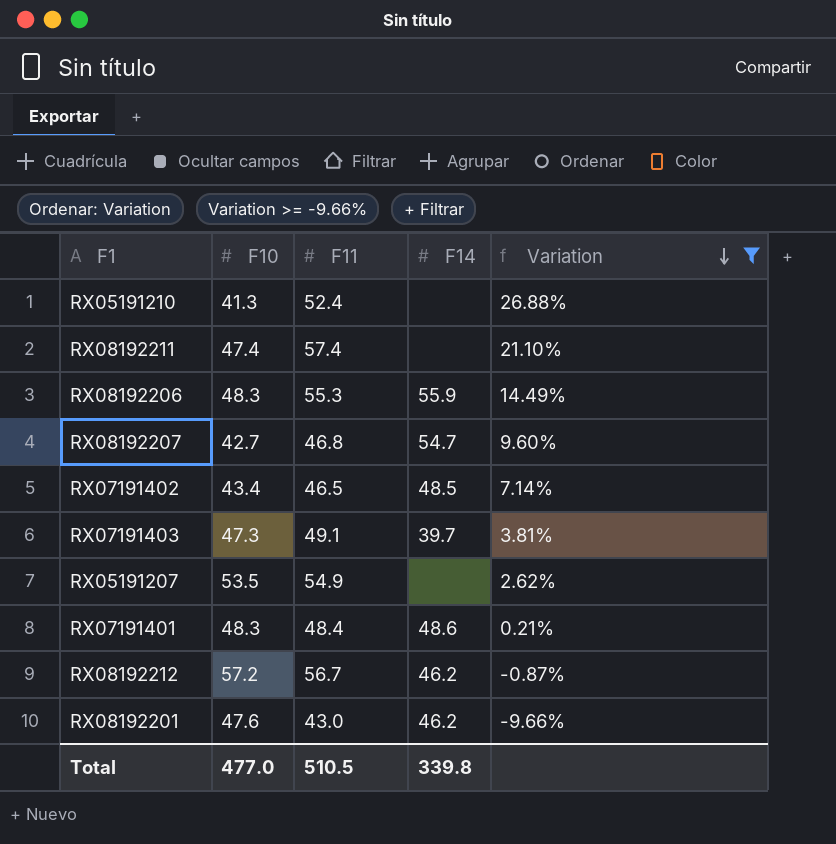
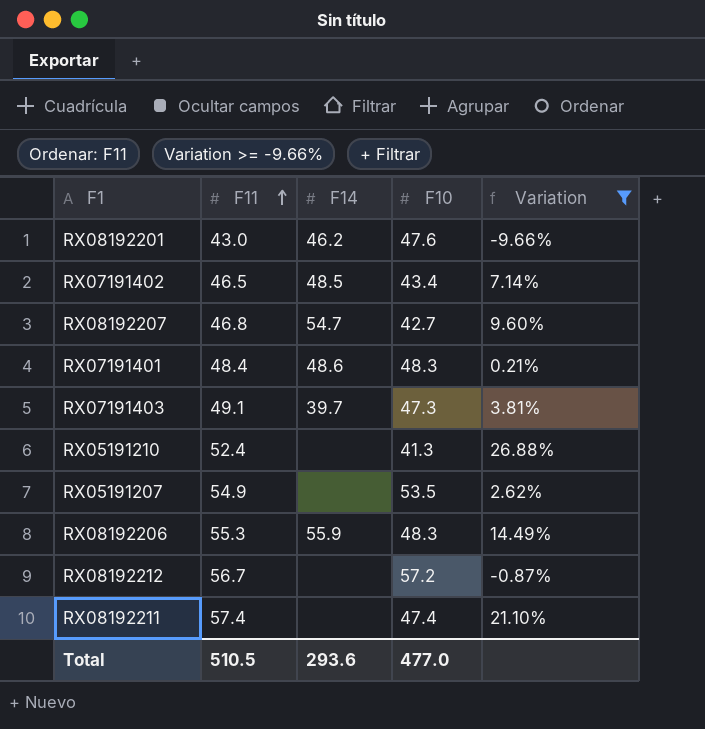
row order: Variation descending -> F11 ascending
column F10 | position: 2 -> 4
RX08192212 | F14: 46.2 -> none
Total | F14: 339.8 -> 293.6

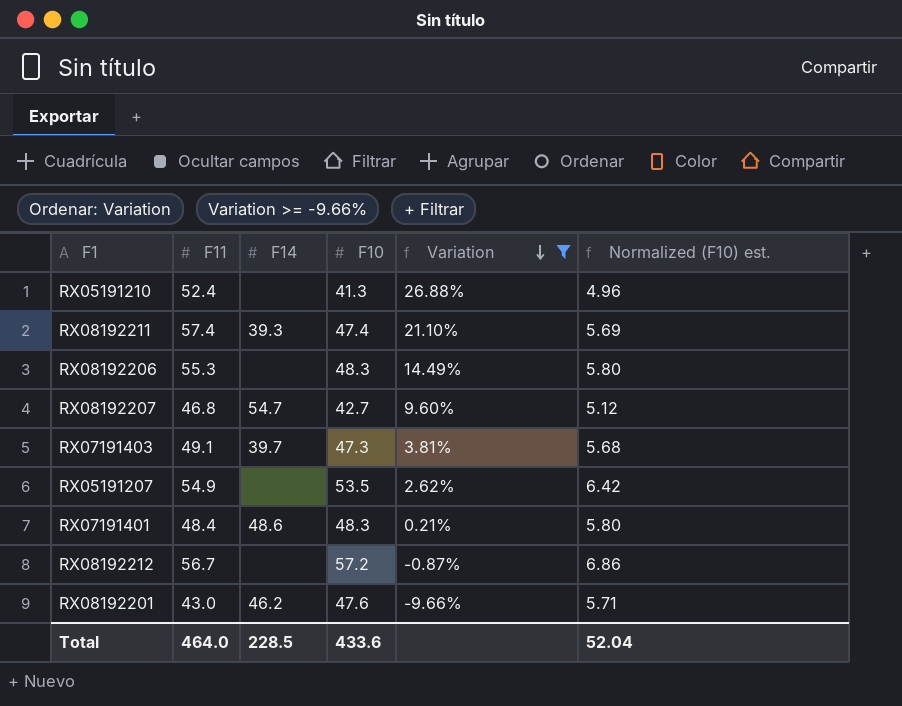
row order: F11 ascending -> Variation descending
column Normalized (F10) est. | formula: none -> [F10] * 0.12
row RX07191402: 46.5 | 48.5 | 43.4 | 7.14% -> none
RX08192211 | F14: none -> 39.3
RX08192206 | F14: 55.9 -> none
Total | F11: 510.5 -> 464.0
Total | F14: 293.6 -> 228.5
Total | F10: 477.0 -> 433.6

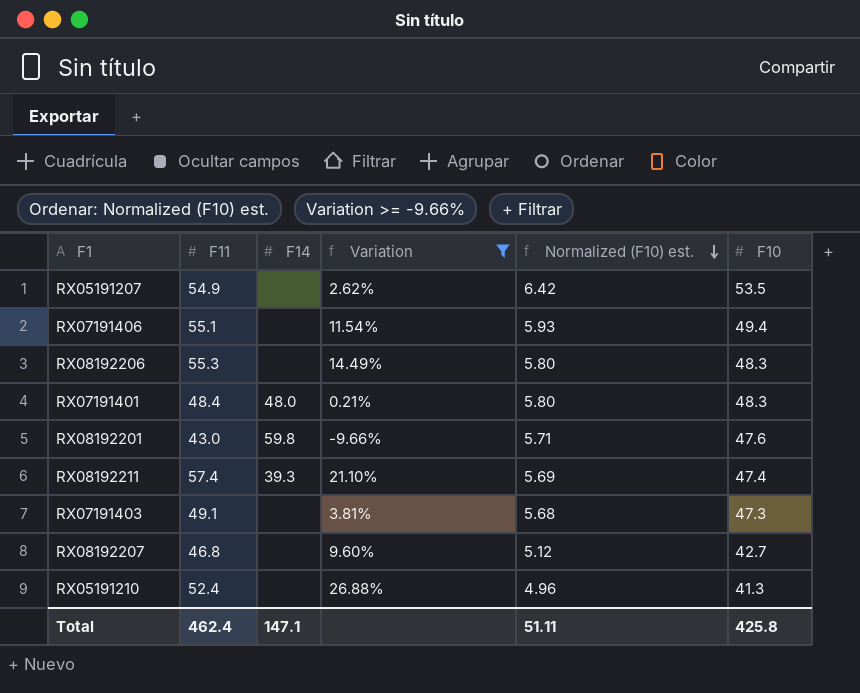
row order: Variation descending -> Normalized (F10) est. descending
column F10 | position: 4 -> 6
row RX08192212: 56.7 | none | 57.2 | -0.87% | 6.86 -> none
row RX07191406: none -> 55.1 | none | 11.54% | 5.93 | 49.4
RX07191401 | F14: 48.6 -> 48.0
RX08192201 | F14: 46.2 -> 59.8
RX07191403 | F14: 39.7 -> none
RX08192207 | F14: 54.7 -> none
Total | F11: 464.0 -> 462.4
Total | F14: 228.5 -> 147.1
Total | Normalized (F10) est.: 52.04 -> 51.11
Total | F10: 433.6 -> 425.8

